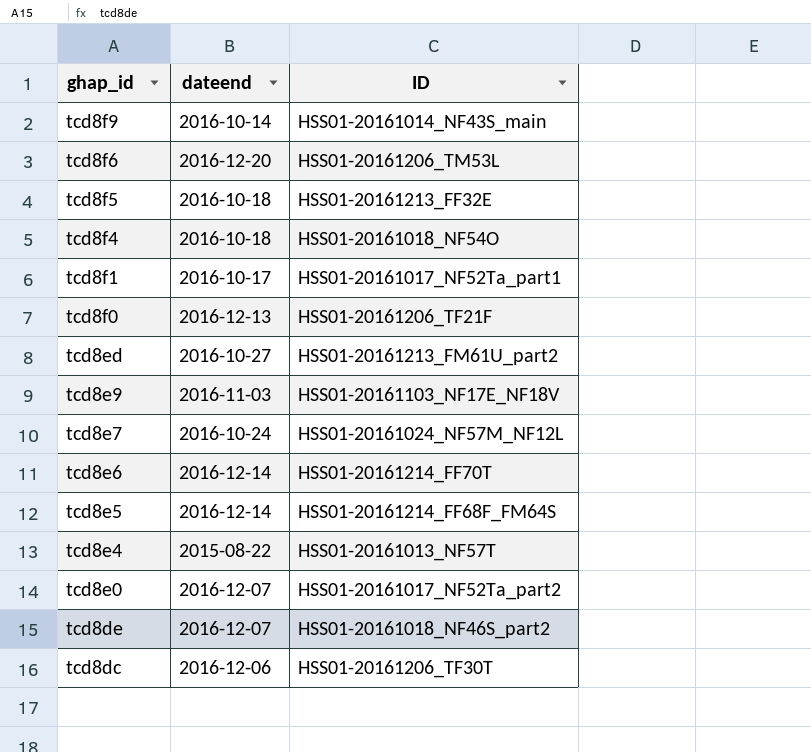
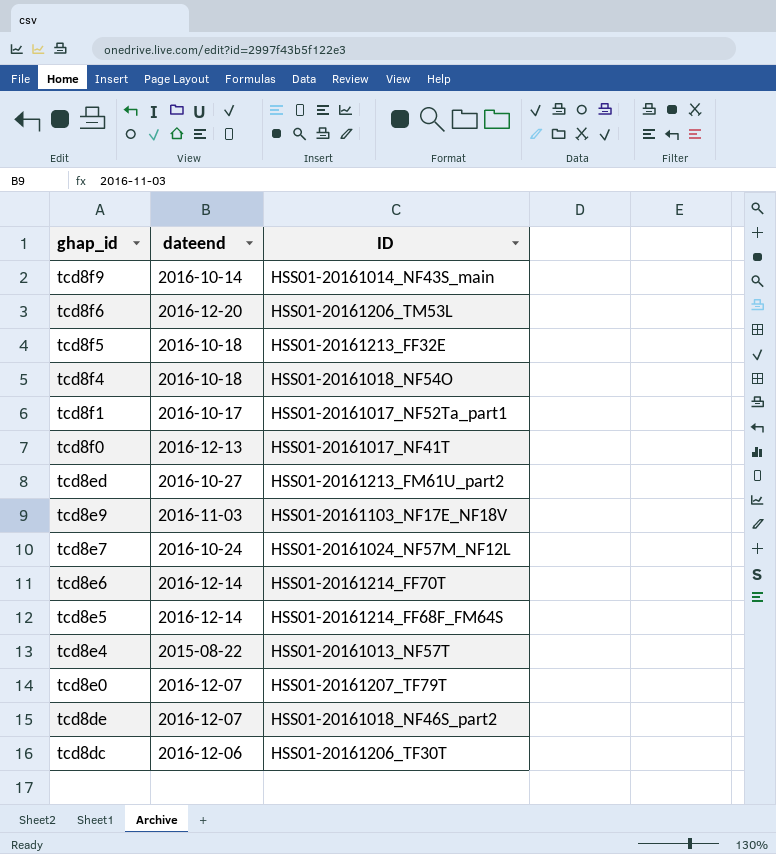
tcd8f0 | ID: HSS01-20161206_TF21F -> HSS01-20161017_NF41T
tcd8e0 | ID: HSS01-20161017_NF52Ta_part2 -> HSS01-20161207_TF79T

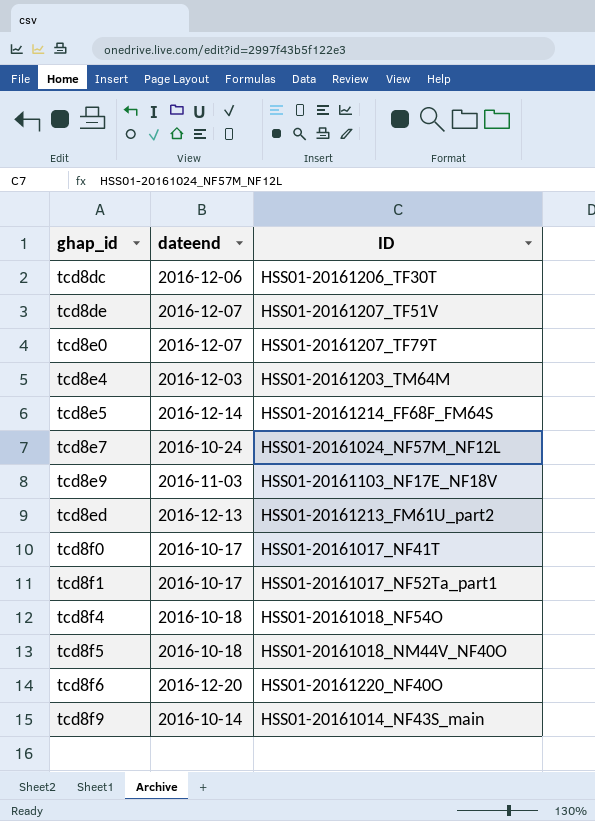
row order: ghap_id descending -> ghap_id ascending
row tcd8e6: 2016-12-14 | HSS01-20161214_FF70T -> none
tcd8de | ID: HSS01-20161018_NF46S_part2 -> HSS01-20161207_TF51V
tcd8e4 | dateend: 2015-08-22 -> 2016-12-03
tcd8e4 | ID: HSS01-20161013_NF57T -> HSS01-20161203_TM64M
tcd8ed | dateend: 2016-10-27 -> 2016-12-13
tcd8f0 | dateend: 2016-12-13 -> 2016-10-17
tcd8f5 | ID: HSS01-20161213_FF32E -> HSS01-20161018_NM44V_NF40O
tcd8f6 | ID: HSS01-20161206_TM53L -> HSS01-20161220_NF40O

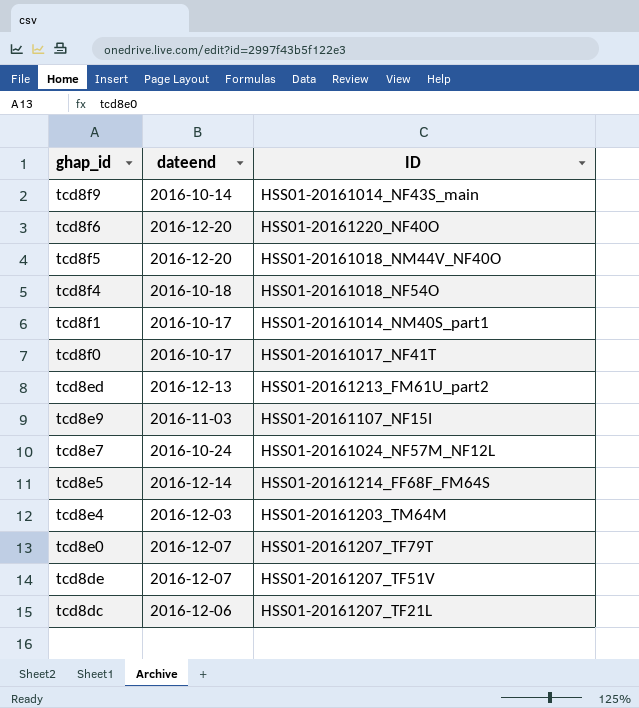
row order: ghap_id ascending -> ghap_id descending
tcd8f5 | dateend: 2016-10-18 -> 2016-12-20
tcd8f1 | ID: HSS01-20161017_NF52Ta_part1 -> HSS01-20161014_NM40S_part1
tcd8e9 | ID: HSS01-20161103_NF17E_NF18V -> HSS01-20161107_NF15I
tcd8dc | ID: HSS01-20161206_TF30T -> HSS01-20161207_TF21L

